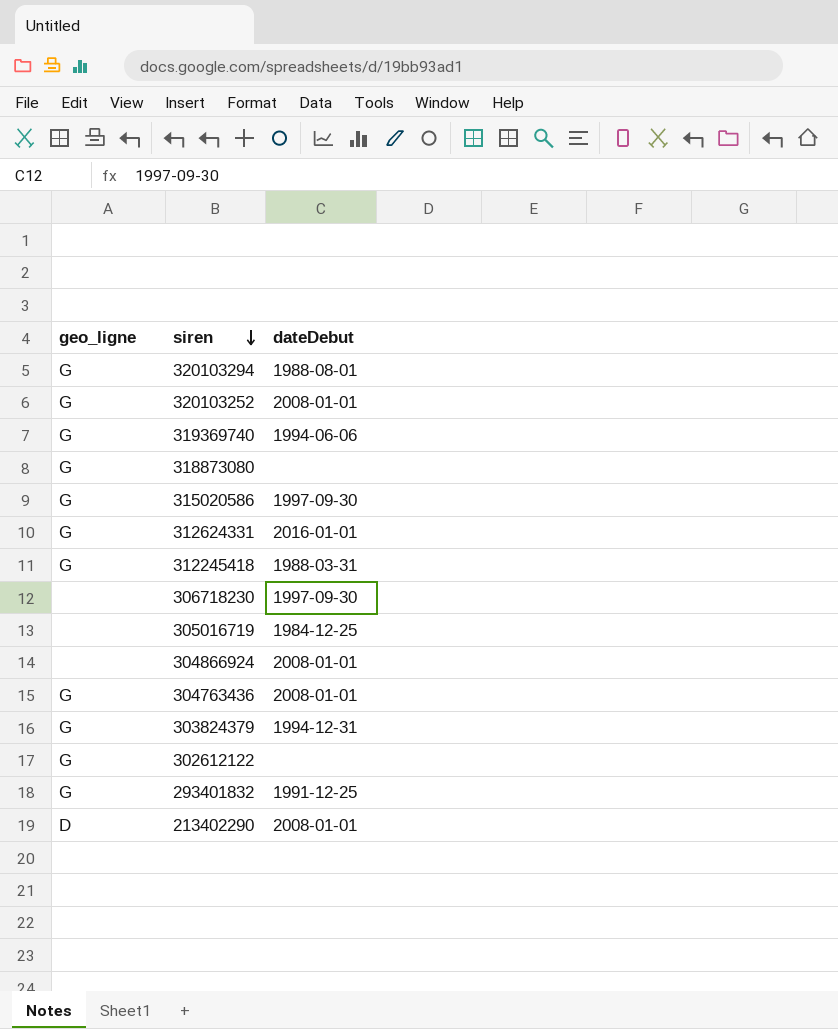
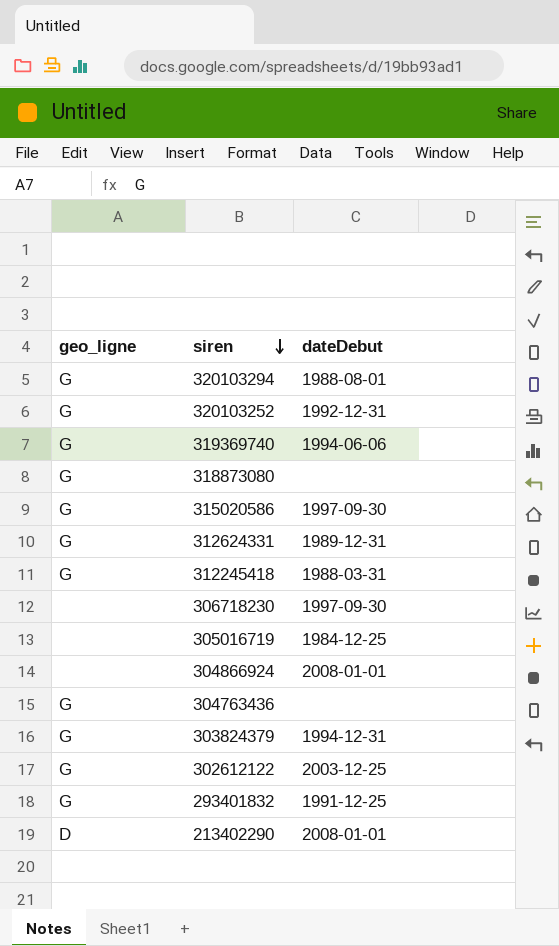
320103252 | dateDebut: 2008-01-01 -> 1992-12-31
312624331 | dateDebut: 2016-01-01 -> 1989-12-31
304763436 | dateDebut: 2008-01-01 -> none
302612122 | dateDebut: none -> 2003-12-25

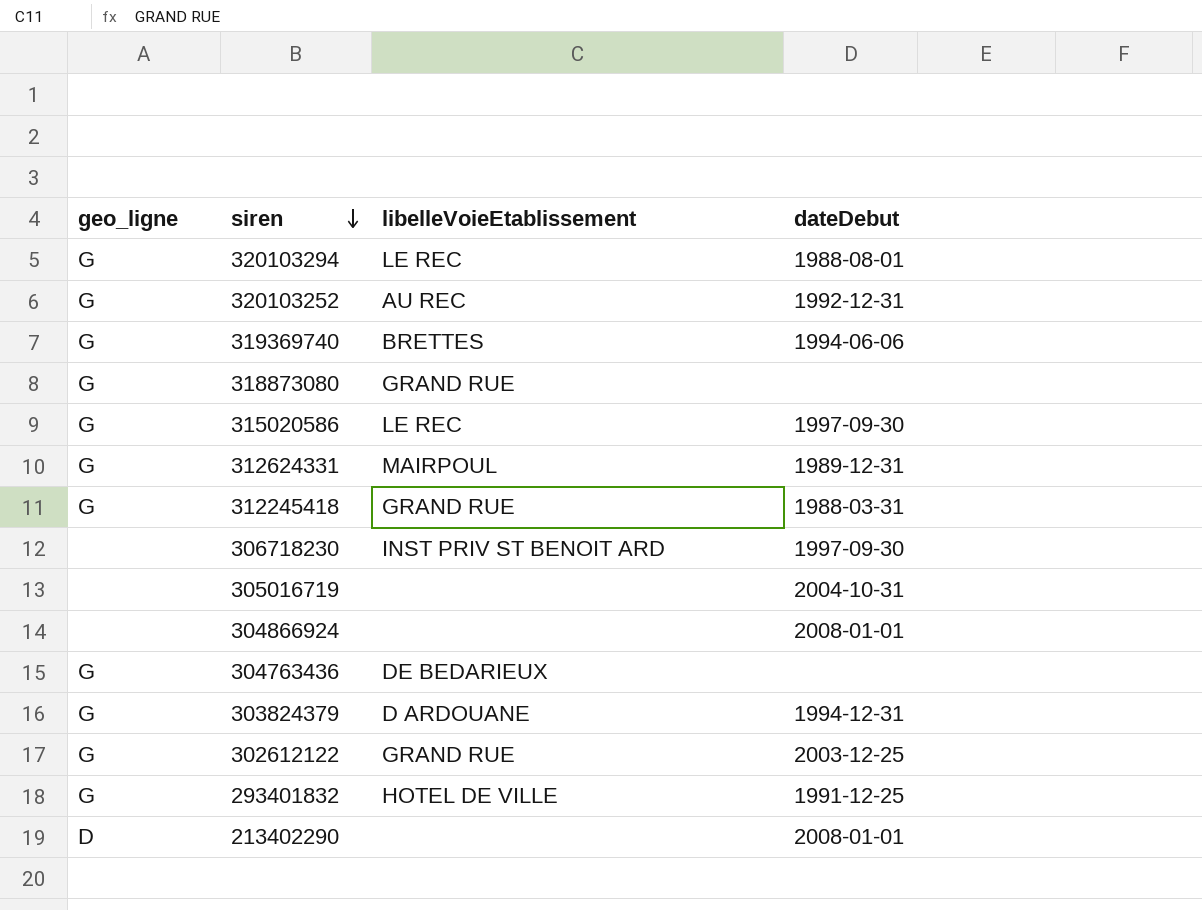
column libelleVoieEtablissement | position: none -> 3
305016719 | dateDebut: 1984-12-25 -> 2004-10-31

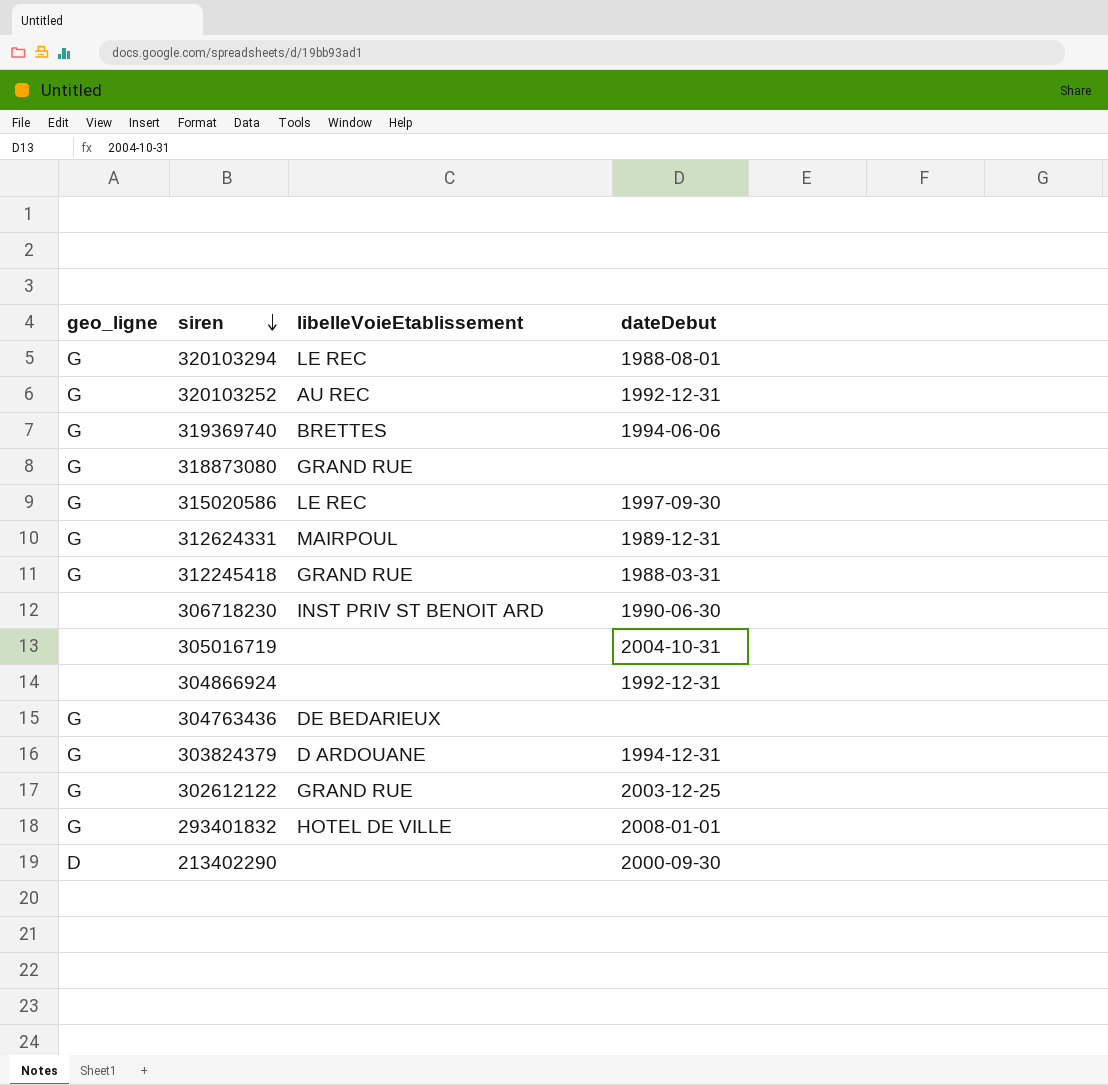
306718230 | dateDebut: 1997-09-30 -> 1990-06-30
304866924 | dateDebut: 2008-01-01 -> 1992-12-31
293401832 | dateDebut: 1991-12-25 -> 2008-01-01
213402290 | dateDebut: 2008-01-01 -> 2000-09-30

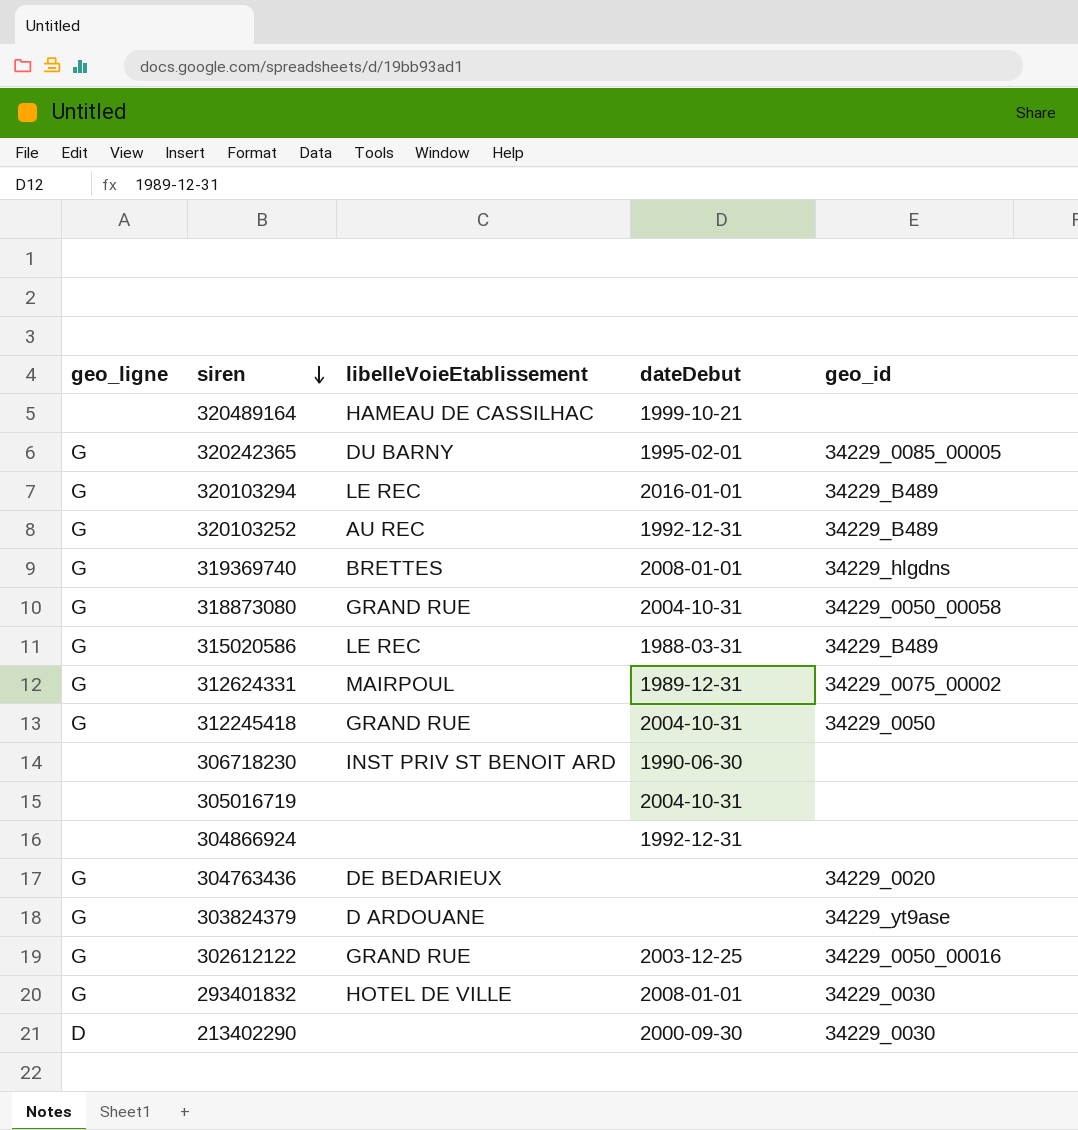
column geo_id | position: none -> 5
row 320489164: none -> none | HAMEAU DE CASSILHAC | 1999-10-21 | none
row 320242365: none -> G | DU BARNY | 1995-02-01 | 34229_0085_00005
320103294 | dateDebut: 1988-08-01 -> 2016-01-01
319369740 | dateDebut: 1994-06-06 -> 2008-01-01
318873080 | dateDebut: none -> 2004-10-31
315020586 | dateDebut: 1997-09-30 -> 1988-03-31
312245418 | dateDebut: 1988-03-31 -> 2004-10-31
303824379 | dateDebut: 1994-12-31 -> none

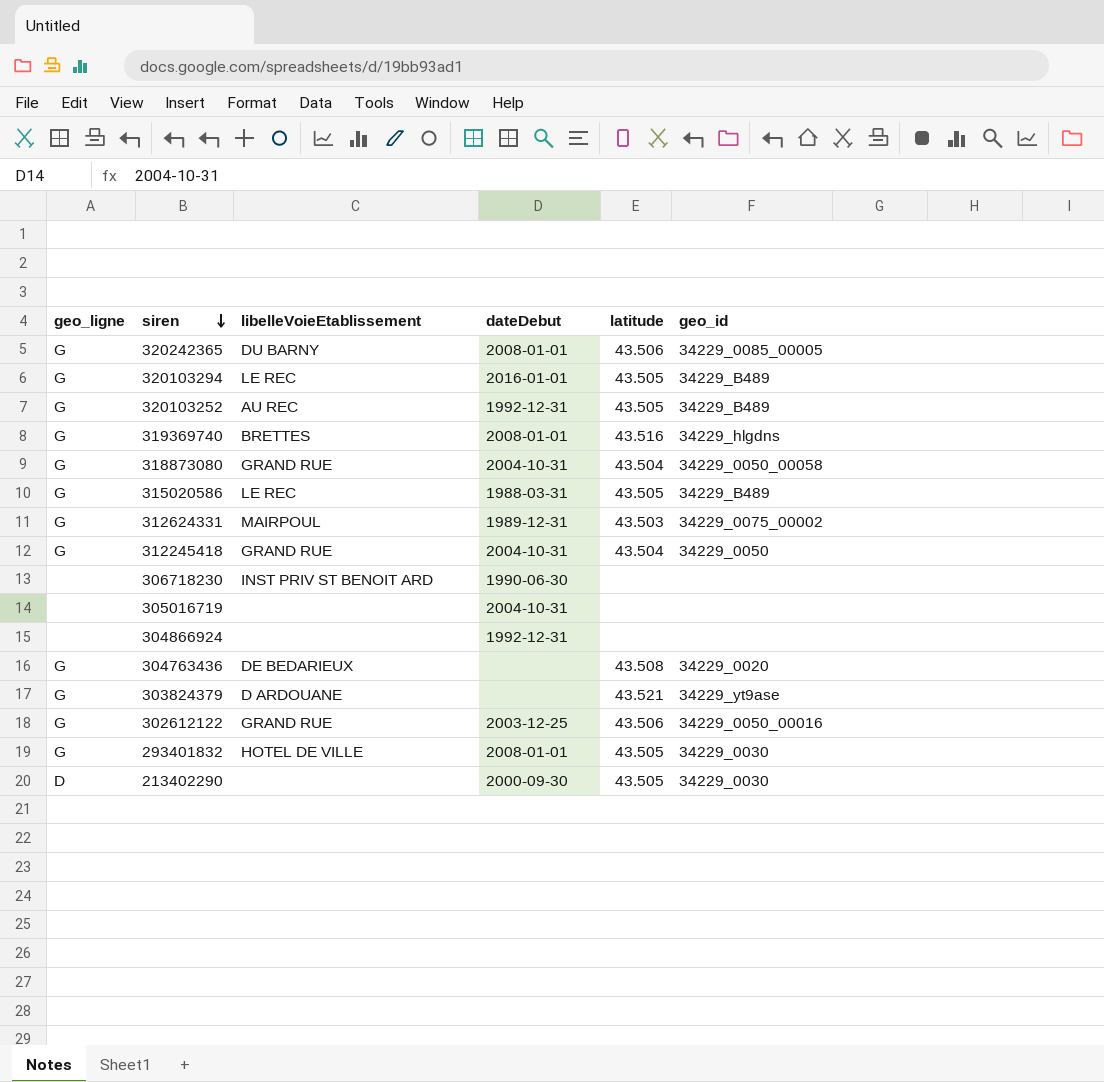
column latitude | position: none -> 5
row 320489164: none | HAMEAU DE CASSILHAC | 1999-10-21 | none -> none
320242365 | dateDebut: 1995-02-01 -> 2008-01-01

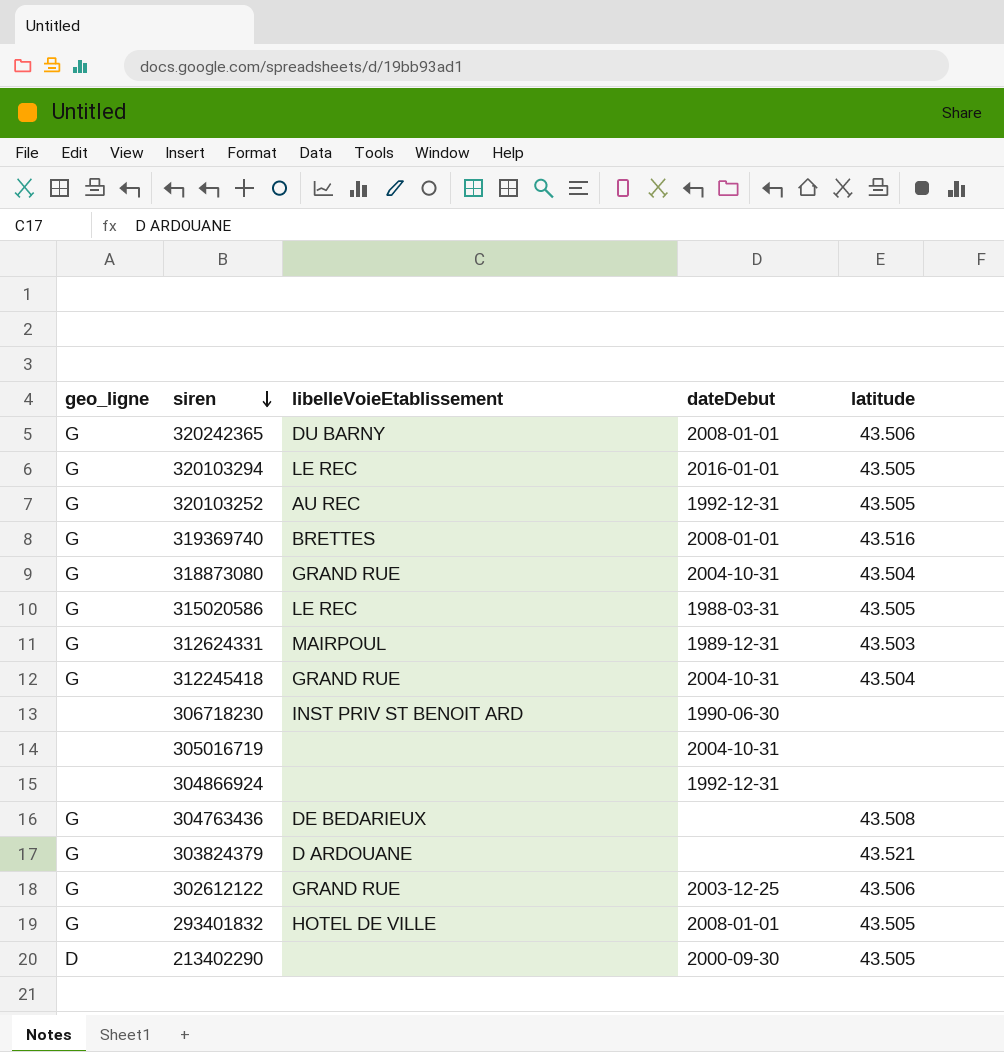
column geo_id | position: 6 -> none

